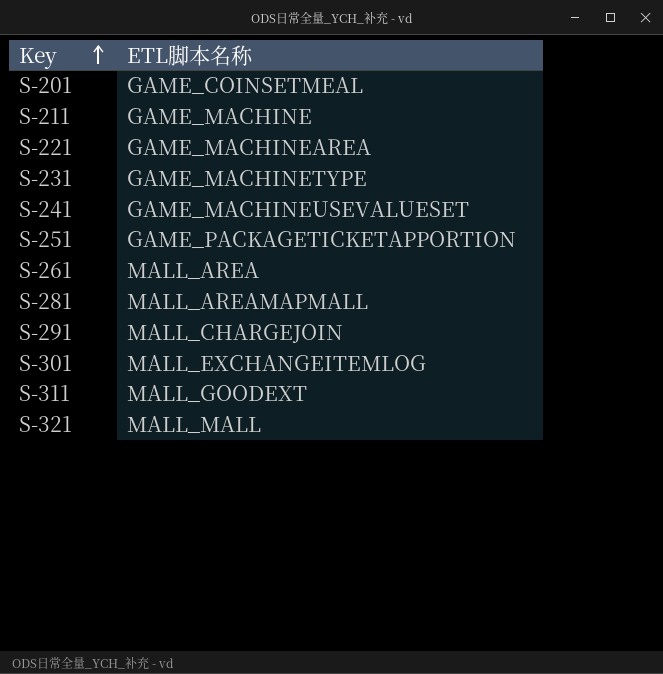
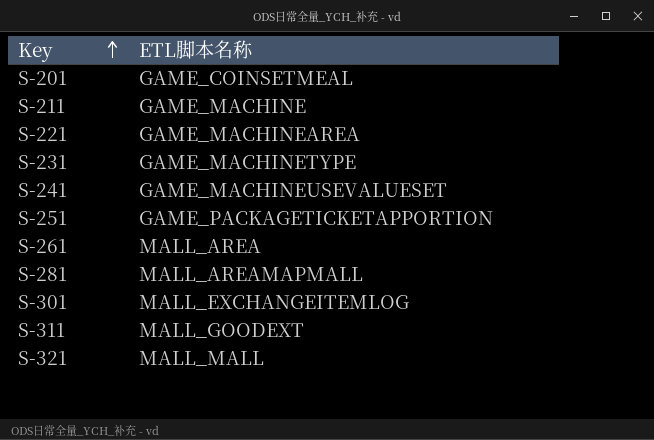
row S-291: MALL_CHARGEJOIN -> none

